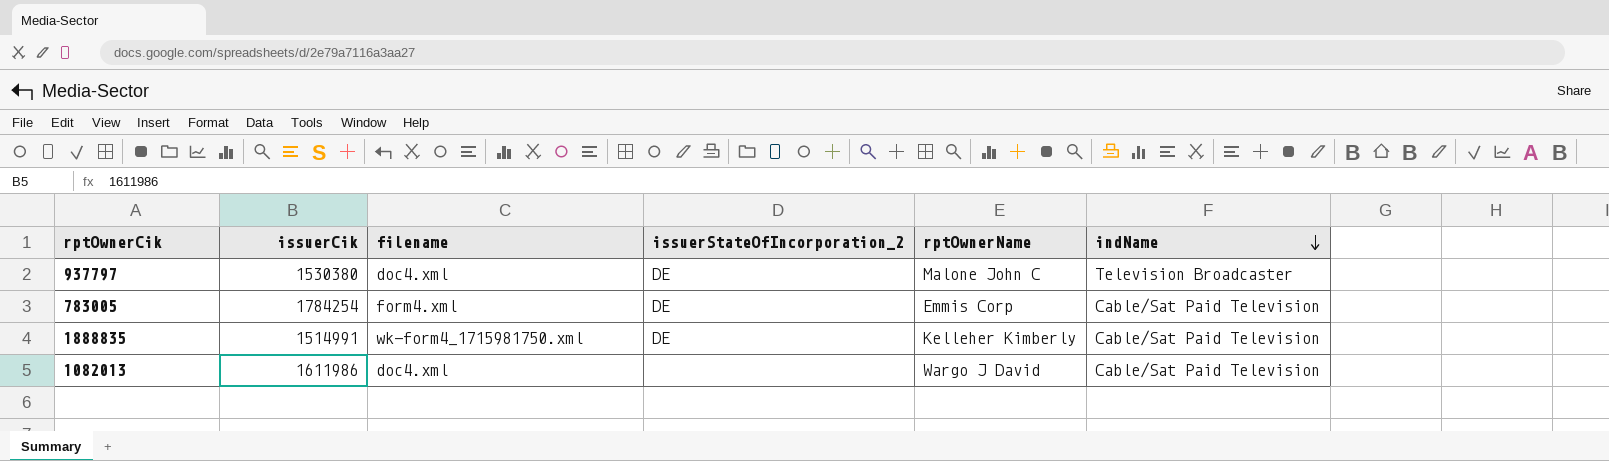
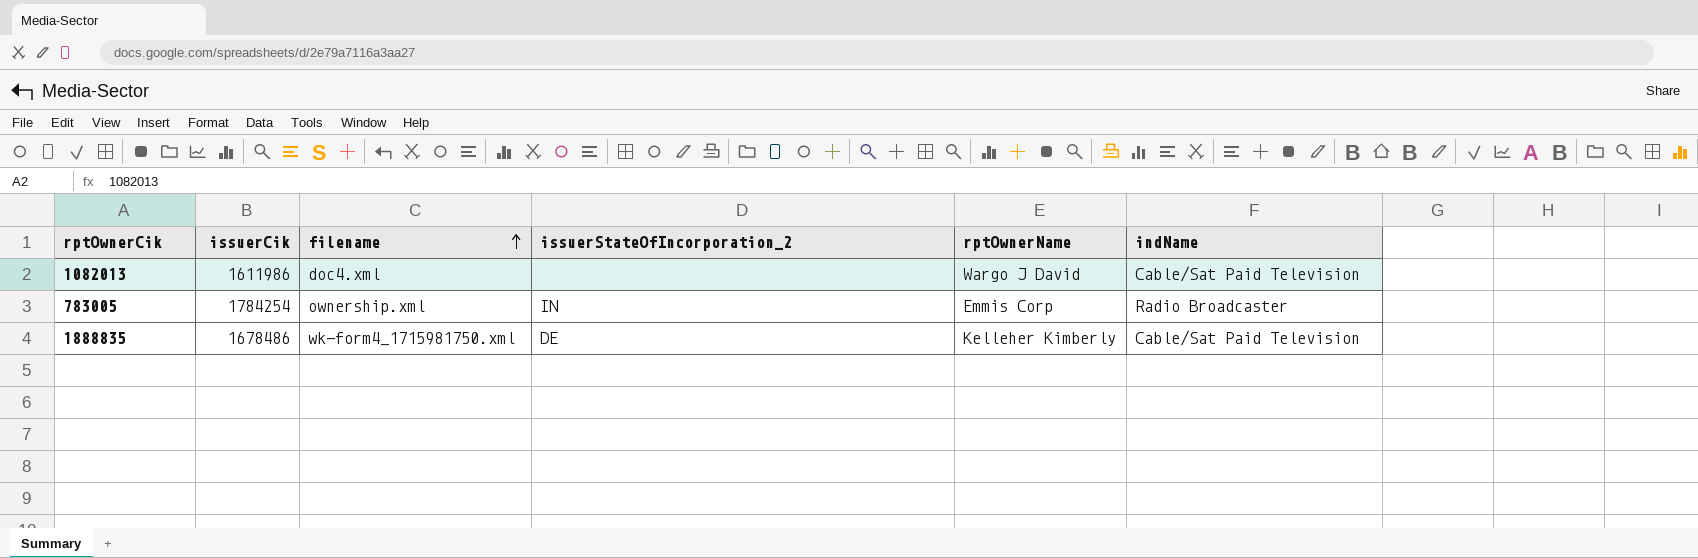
row order: indName descending -> filename ascending
row 937797: 1530380 | doc4.xml | DE | Malone John C | Television Broadcaster -> none
783005 | filename: form4.xml -> ownership.xml
783005 | issuerStateOfIncorporation_2: DE -> IN
783005 | indName: Cable/Sat Paid Television -> Radio Broadcaster
1888835 | issuerCik: 1514991 -> 1678486

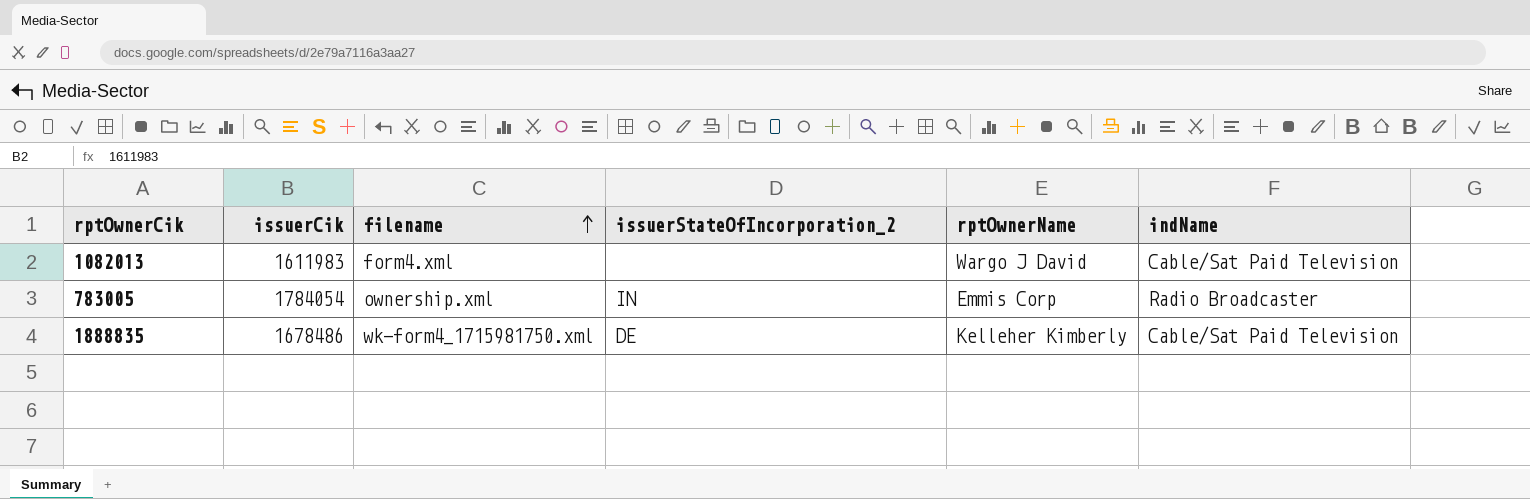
1082013 | issuerCik: 1611986 -> 1611983
1082013 | filename: doc4.xml -> form4.xml
783005 | issuerCik: 1784254 -> 1784054

